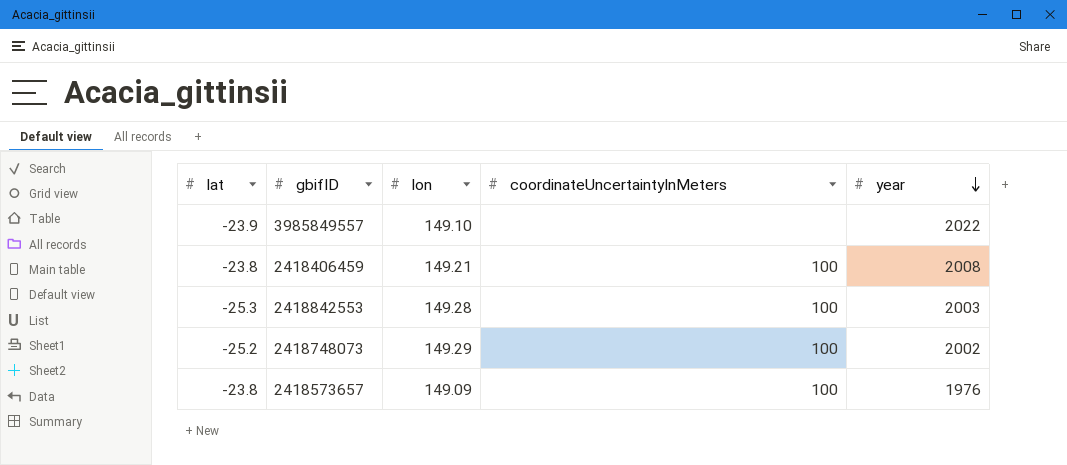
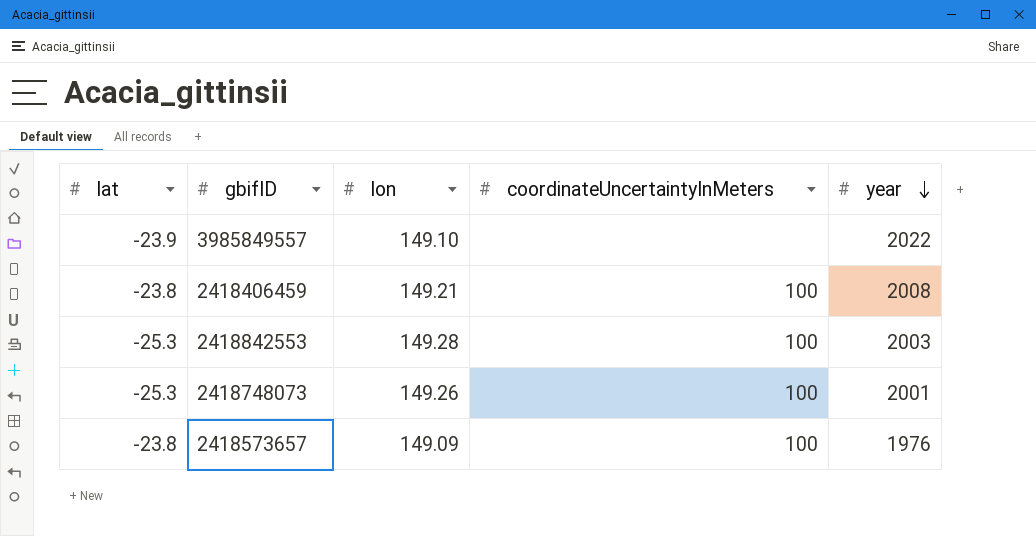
2418748073 | lat: -25.2 -> -25.3
2418748073 | lon: 149.29 -> 149.26
2418748073 | year: 2002 -> 2001

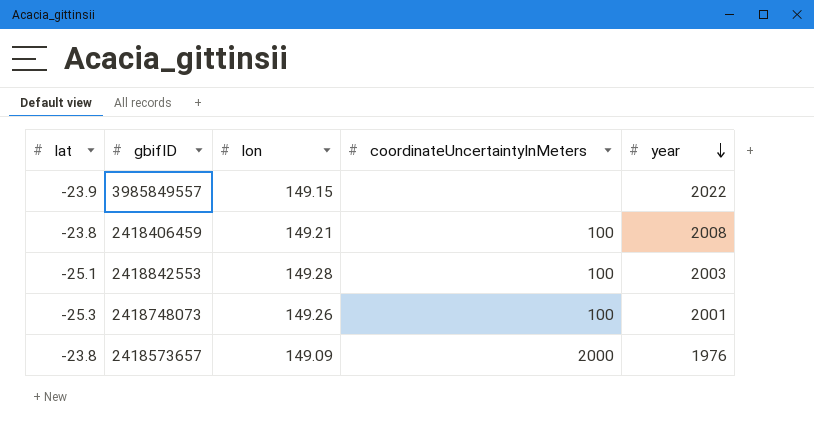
3985849557 | lon: 149.10 -> 149.15
2418842553 | lat: -25.3 -> -25.1
2418573657 | coordinateUncertaintyInMeters: 100 -> 2000

